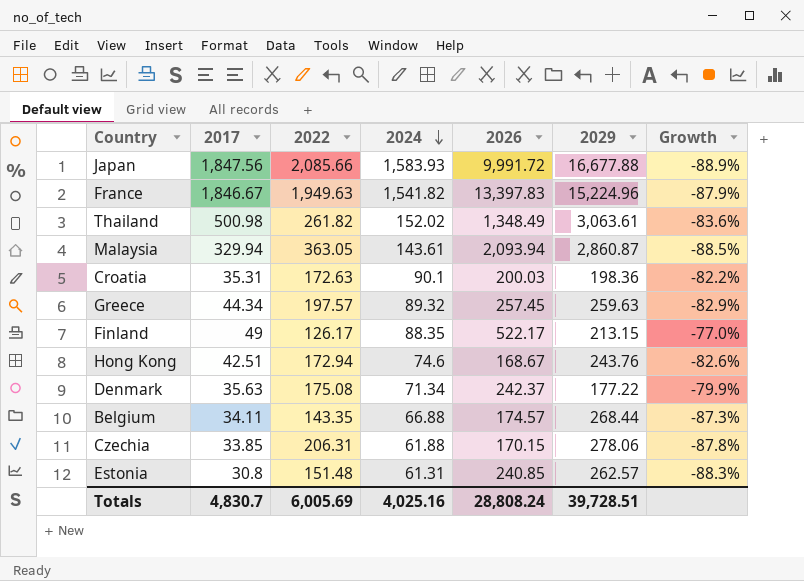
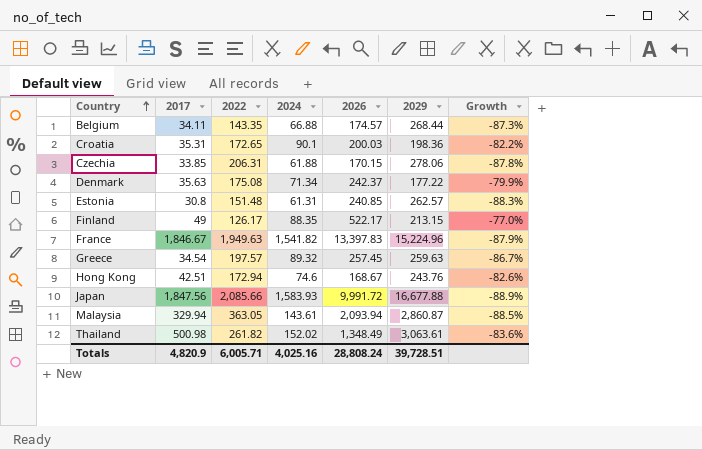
row order: 2024 descending -> Country ascending
Croatia | 2022: 172.63 -> 172.65
Greece | 2017: 44.34 -> 34.54
Greece | Growth: -82.9% -> -86.7%
Totals | 2017: 4,830.7 -> 4,820.9
Totals | 2022: 6,005.69 -> 6,005.71

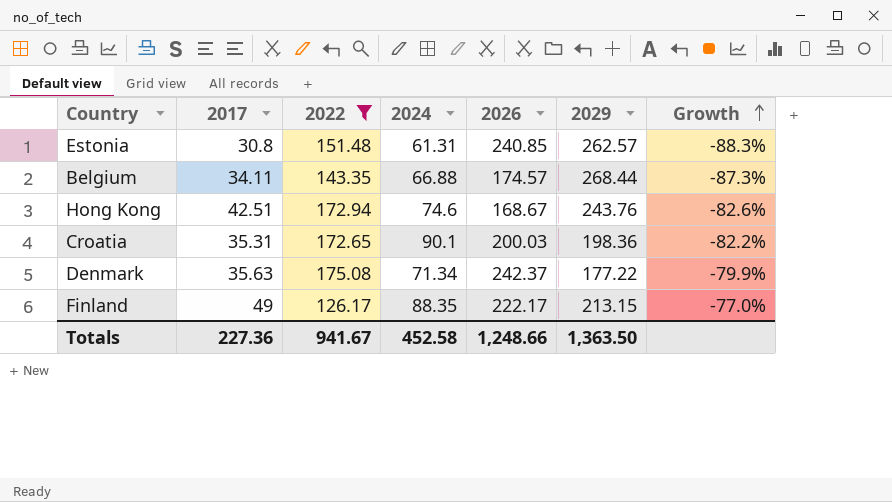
filter: none -> 2022 <= 175.08
row order: Country ascending -> Growth ascending
Finland | 2026: 522.17 -> 222.17
Totals | 2017: 4,820.9 -> 227.36
Totals | 2022: 6,005.71 -> 941.67
Totals | 2024: 4,025.16 -> 452.58
Totals | 2026: 28,808.24 -> 1,248.66
Totals | 2029: 39,728.51 -> 1,363.50

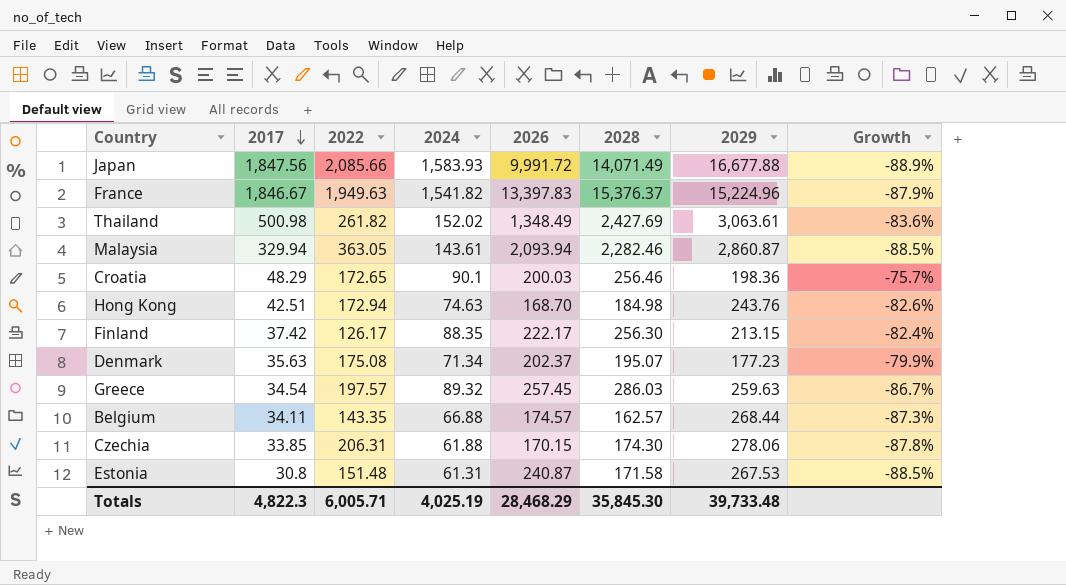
filter: 2022 <= 175.08 -> none
row order: Growth ascending -> 2017 descending
column 2028 | position: none -> 6
Croatia | 2017: 35.31 -> 48.29
Croatia | Growth: -82.2% -> -75.7%
Hong Kong | 2024: 74.6 -> 74.63
Hong Kong | 2026: 168.67 -> 168.70
Finland | 2017: 49 -> 37.42
Finland | Growth: -77.0% -> -82.4%
Denmark | 2026: 242.37 -> 202.37
Denmark | 2029: 177.22 -> 177.23
Estonia | 2026: 240.85 -> 240.87
Estonia | 2029: 262.57 -> 267.53
Estonia | Growth: -88.3% -> -88.5%
Totals | 2017: 227.36 -> 4,822.3
Totals | 2022: 941.67 -> 6,005.71
Totals | 2024: 452.58 -> 4,025.19
Totals | 2026: 1,248.66 -> 28,468.29
Totals | 2029: 1,363.50 -> 39,733.48

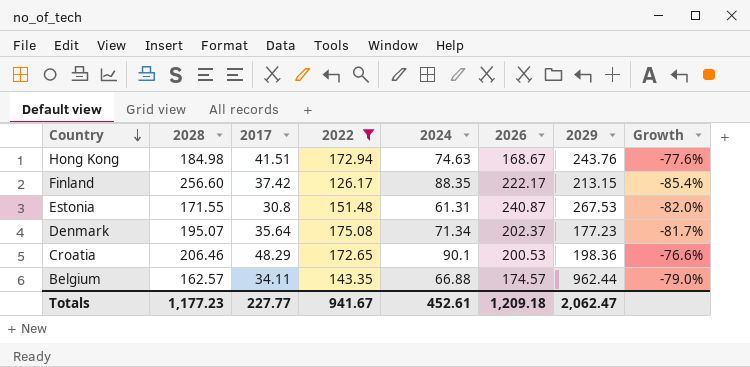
filter: none -> 2022 <= 175.08
row order: 2017 descending -> Country descending
column 2028 | position: 6 -> 2
column Growth | formula: ([2017] - [2029]) / [2029] -> ([2017] - [2028]) / [2028]
Hong Kong | 2017: 42.51 -> 41.51
Hong Kong | 2026: 168.70 -> 168.67
Finland | 2028: 256.30 -> 256.60
Estonia | 2028: 171.58 -> 171.55
Denmark | 2017: 35.63 -> 35.64
Croatia | 2028: 256.46 -> 206.46
Croatia | 2026: 200.03 -> 200.53
Belgium | 2029: 268.44 -> 962.44
Totals | 2028: 35,845.30 -> 1,177.23
Totals | 2017: 4,822.3 -> 227.77
Totals | 2022: 6,005.71 -> 941.67
Totals | 2024: 4,025.19 -> 452.61
Totals | 2026: 28,468.29 -> 1,209.18
Totals | 2029: 39,733.48 -> 2,062.47

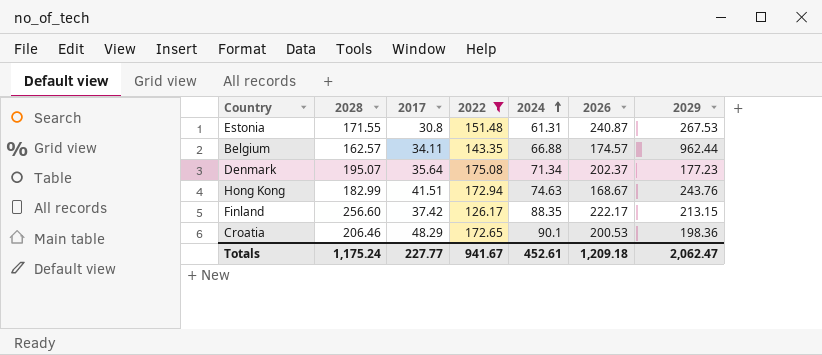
row order: Country descending -> 2024 ascending
column Growth | formula: ([2017] - [2028]) / [2028] -> none
Hong Kong | 2028: 184.98 -> 182.99
Totals | 2028: 1,177.23 -> 1,175.24

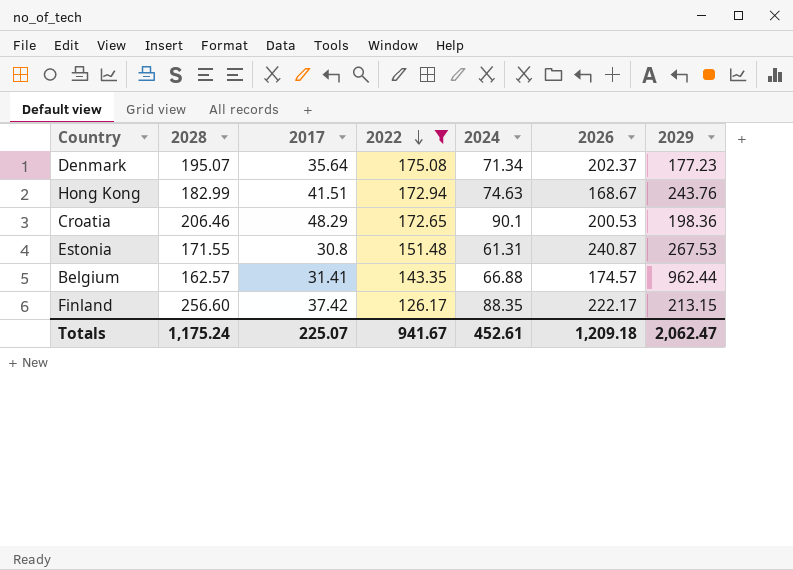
row order: 2024 ascending -> 2022 descending
Belgium | 2017: 34.11 -> 31.41
Totals | 2017: 227.77 -> 225.07

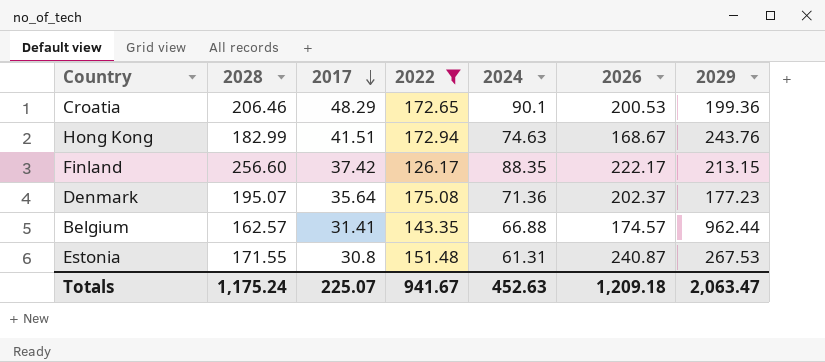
row order: 2022 descending -> 2017 descending
Croatia | 2029: 198.36 -> 199.36
Denmark | 2024: 71.34 -> 71.36
Totals | 2024: 452.61 -> 452.63
Totals | 2029: 2,062.47 -> 2,063.47

